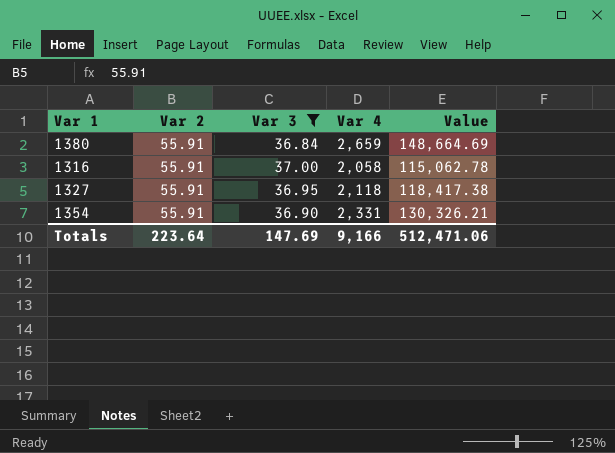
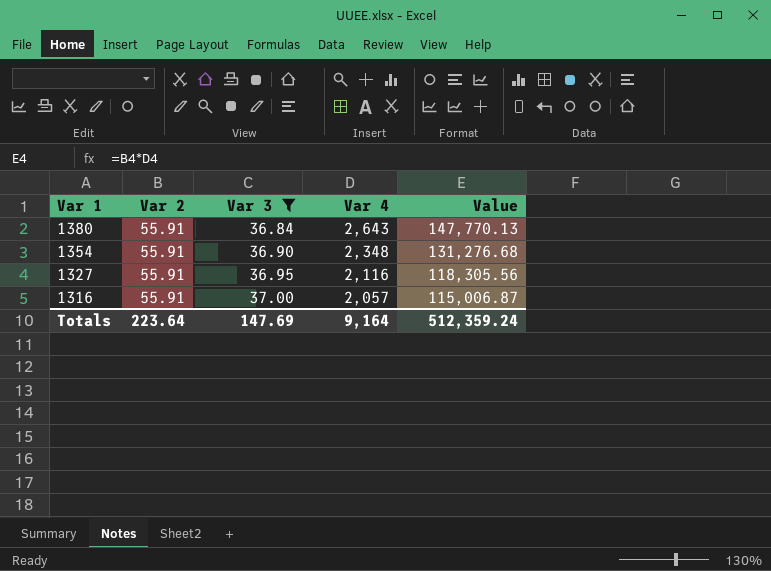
row order: none -> Var 1 descending
1380 | Var 4: 2,659 -> 2,643
1380 | Value: 148,664.69 -> 147,770.13
1354 | Var 4: 2,331 -> 2,348
1354 | Value: 130,326.21 -> 131,276.68
1327 | Var 4: 2,118 -> 2,116
1327 | Value: 118,417.38 -> 118,305.56
1316 | Var 4: 2,058 -> 2,057
1316 | Value: 115,062.78 -> 115,006.87
Totals | Var 4: 9,166 -> 9,164
Totals | Value: 512,471.06 -> 512,359.24

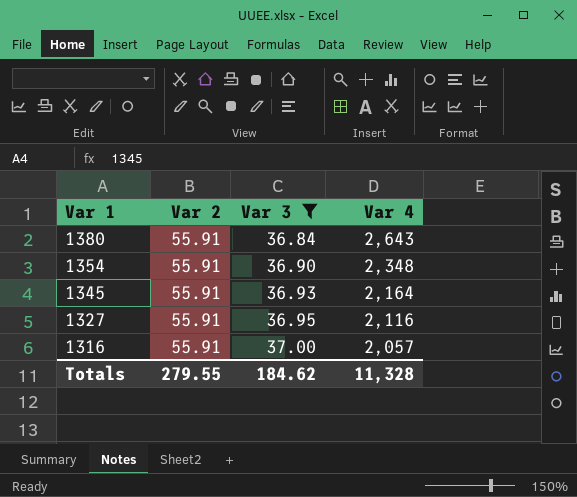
column Value | formula: [Var 2] * [Var 4] -> none
row 1345: none -> 55.91 | 36.93 | 2,164
Totals | Var 2: 223.64 -> 279.55
Totals | Var 3: 147.69 -> 184.62
Totals | Var 4: 9,164 -> 11,328

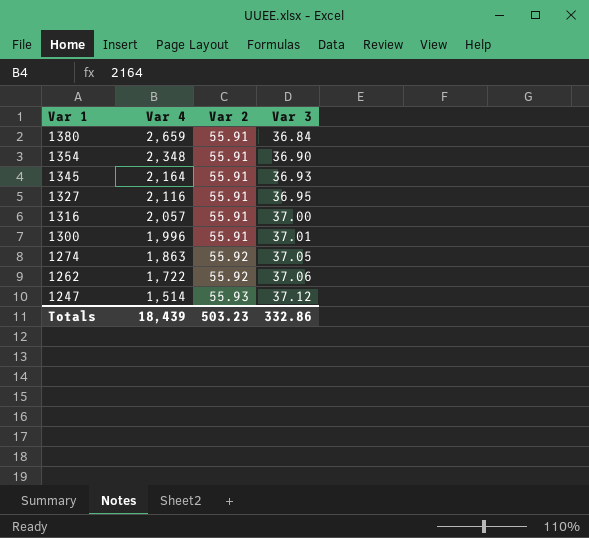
filter: Var 3 <= 37.00 -> none
column Var 4 | position: 4 -> 2
1380 | Var 4: 2,643 -> 2,659
Totals | Var 4: 11,328 -> 18,439
Totals | Var 2: 279.55 -> 503.23
Totals | Var 3: 184.62 -> 332.86

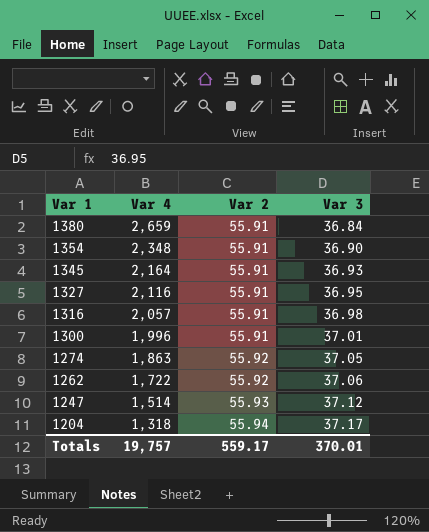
1316 | Var 3: 37.00 -> 36.98
row 1204: none -> 1,318 | 55.94 | 37.17
Totals | Var 4: 18,439 -> 19,757
Totals | Var 2: 503.23 -> 559.17
Totals | Var 3: 332.86 -> 370.01

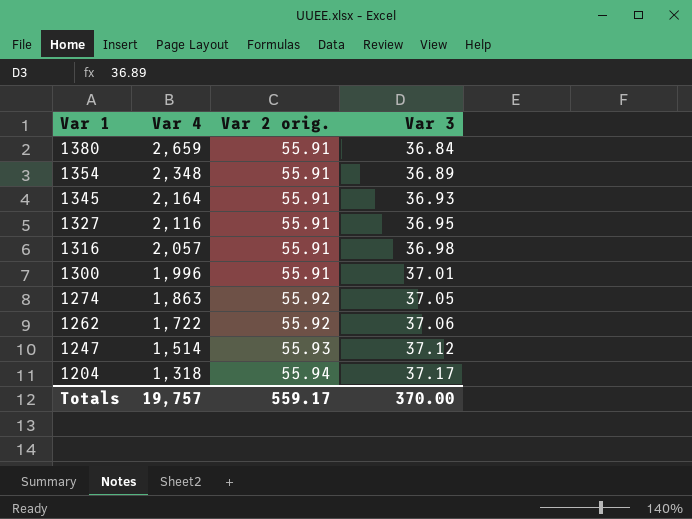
column name: Var 2 -> Var 2 orig.
1354 | Var 3: 36.90 -> 36.89
Totals | Var 3: 370.01 -> 370.00

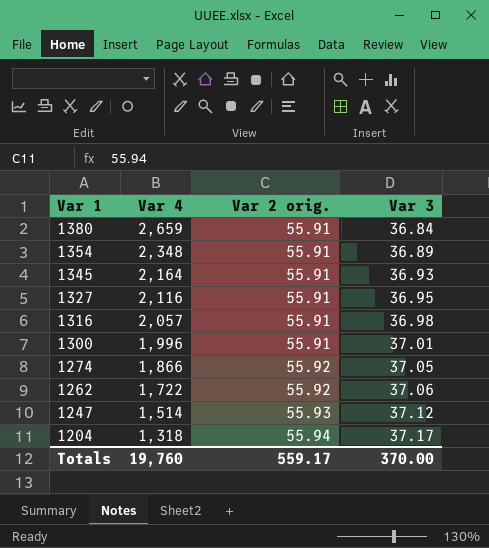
1274 | Var 4: 1,863 -> 1,866
Totals | Var 4: 19,757 -> 19,760

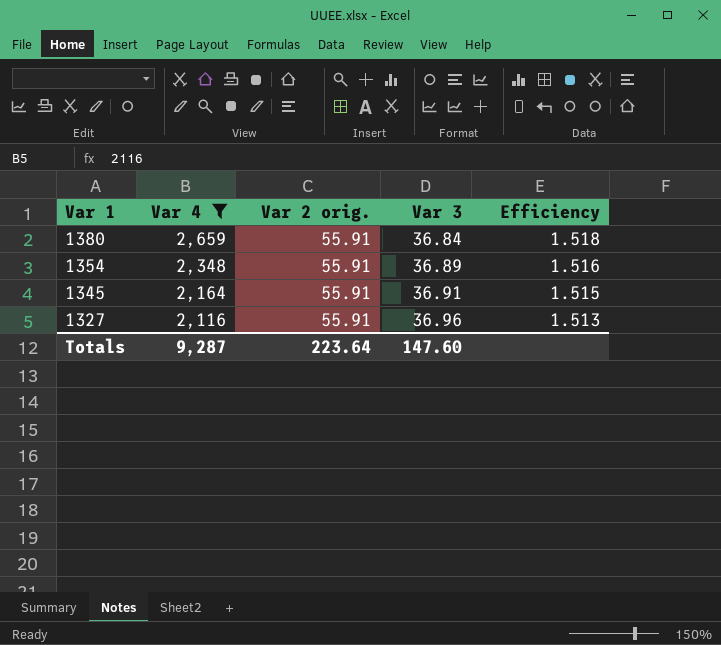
filter: none -> Var 4 >= 2,116
column Efficiency | formula: none -> [Var 2 orig.] / [Var 3]
1345 | Var 3: 36.93 -> 36.91
1327 | Var 3: 36.95 -> 36.96
Totals | Var 4: 19,760 -> 9,287
Totals | Var 2 orig.: 559.17 -> 223.64
Totals | Var 3: 370.00 -> 147.60

